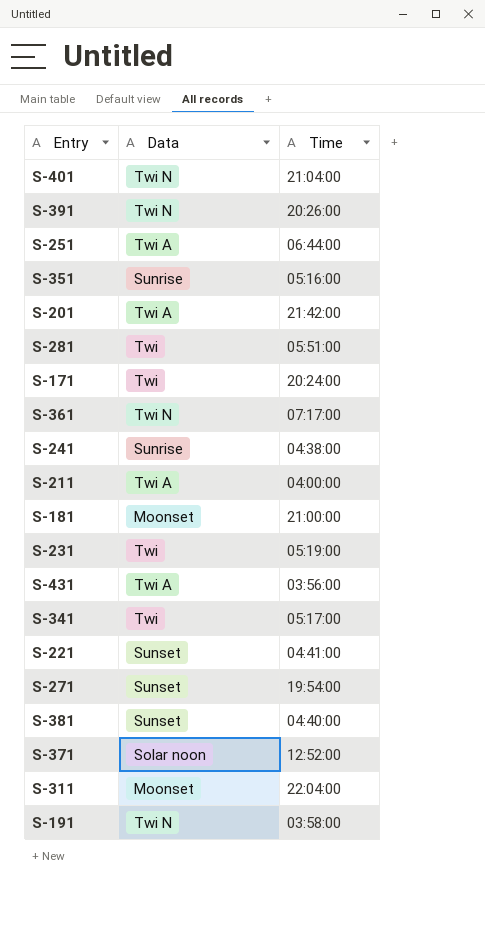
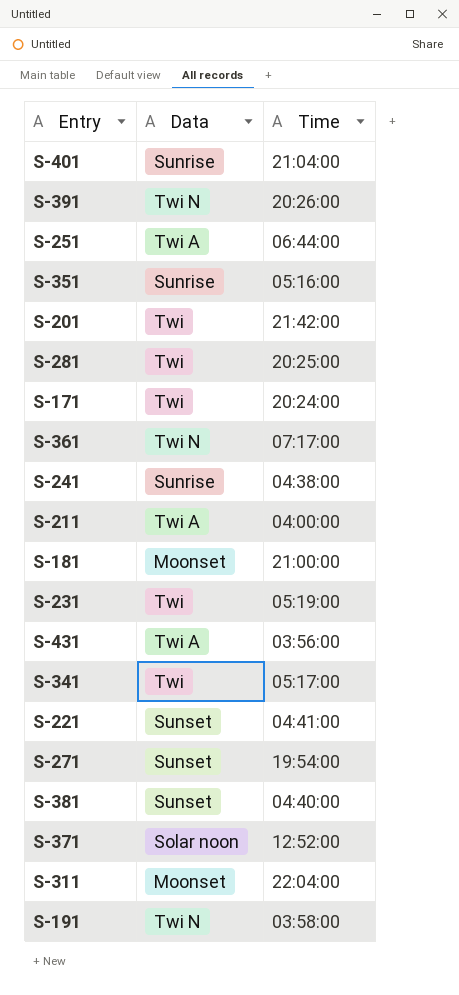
S-401 | Data: Twi N -> Sunrise
S-201 | Data: Twi A -> Twi
S-281 | Time: 05:51:00 -> 20:25:00

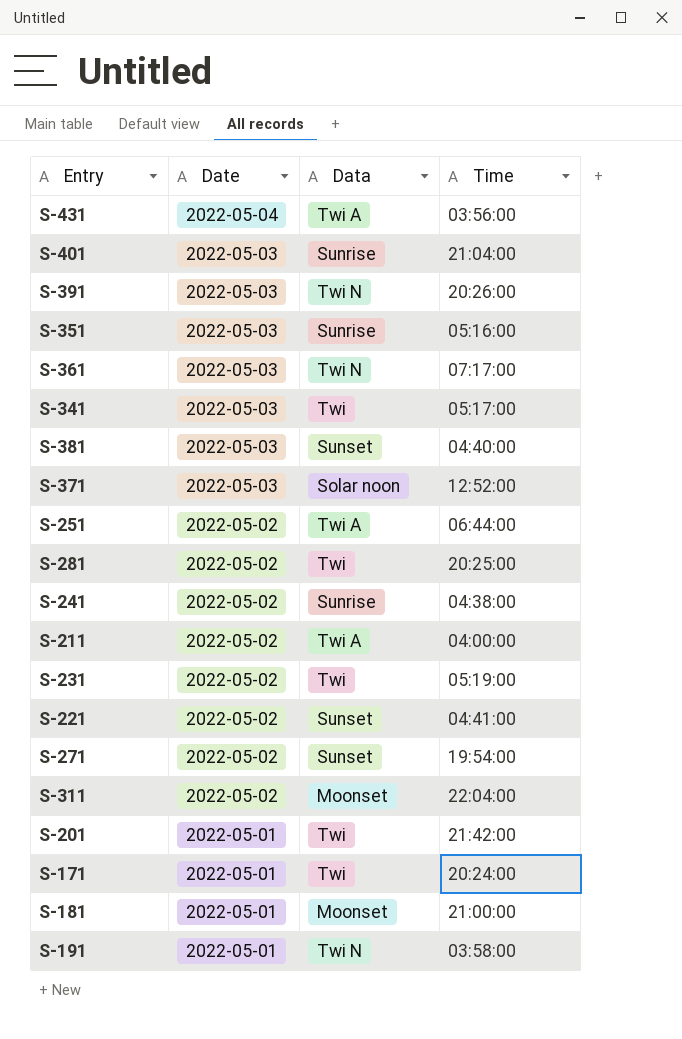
row order: none -> Date descending
column Date | position: none -> 2

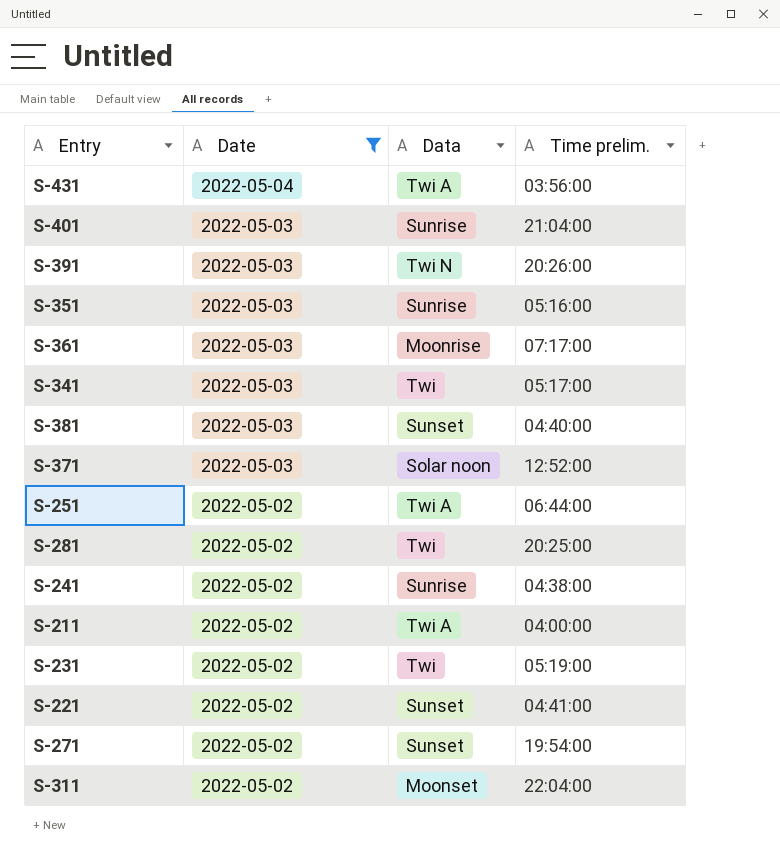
filter: none -> Date != 2022-05-01
column name: Time -> Time prelim.
S-361 | Data: Twi N -> Moonrise

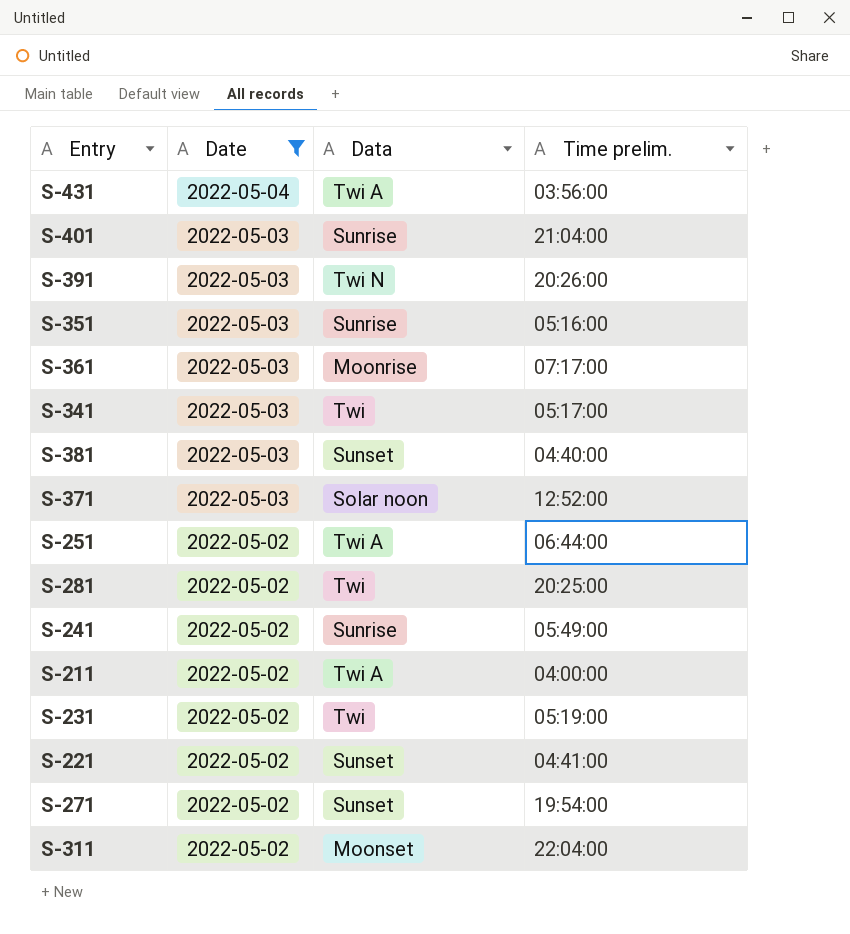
S-241 | Time prelim.: 04:38:00 -> 05:49:00

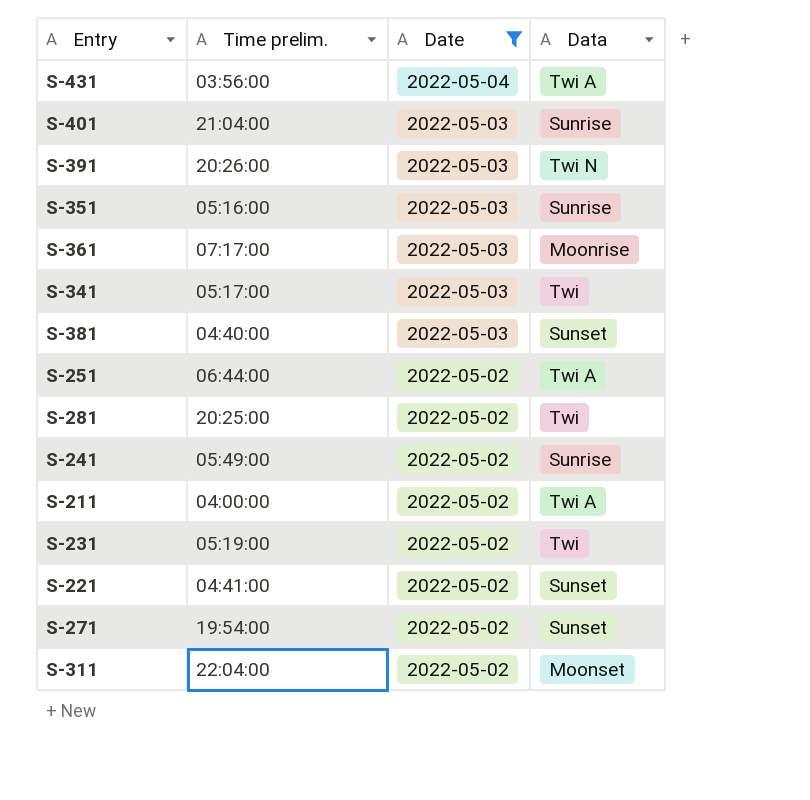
column Time prelim. | position: 4 -> 2
row S-371: 2022-05-03 | Solar noon | 12:52:00 -> none

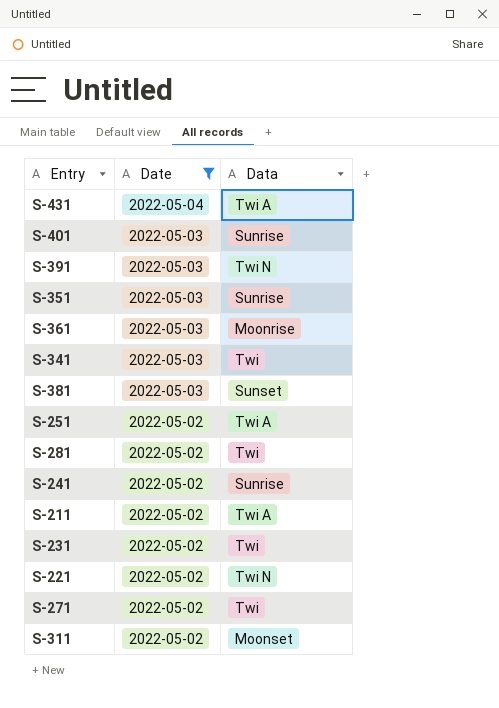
column Time prelim. | position: 2 -> none
S-221 | Data: Sunset -> Twi N
S-271 | Data: Sunset -> Twi

